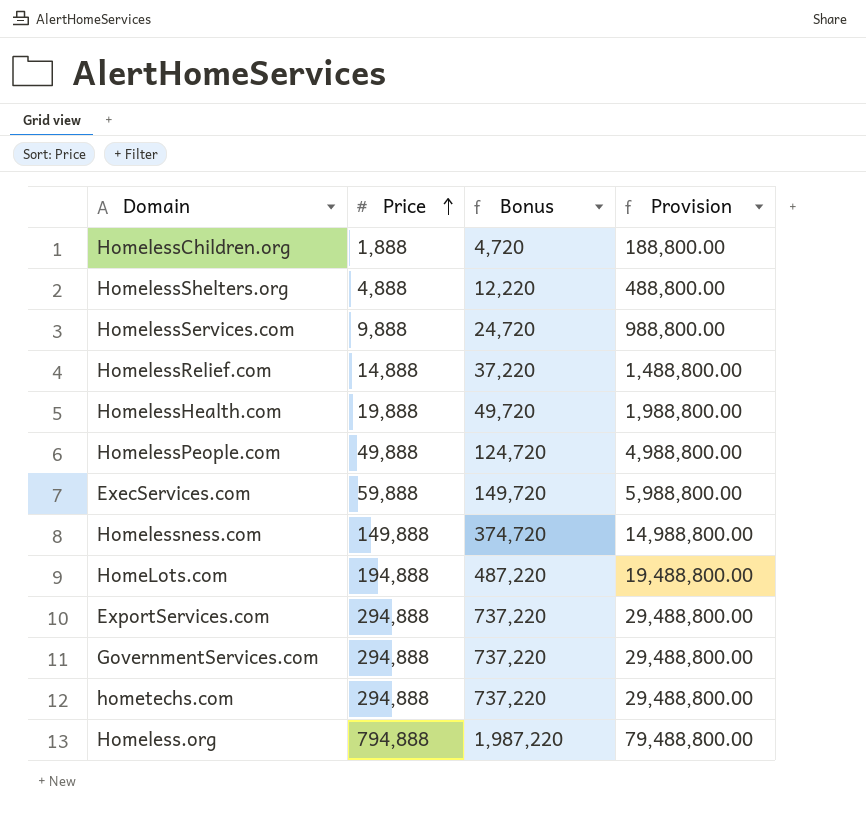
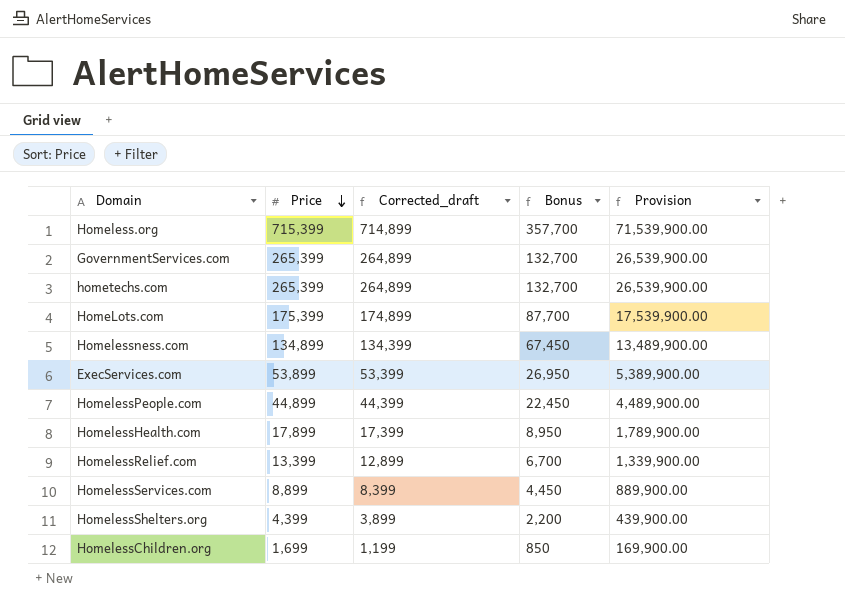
row order: Price ascending -> Price descending
column Corrected_draft | formula: none -> [Price] - 500
column Bonus | formula: [Price] * 2.5 -> [Price] * 0.5
row ExportServices.com: 294,888 | 737,220 | 29,488,800.00 -> none
Homeless.org | Price: 794,888 -> 715,399
Homeless.org | Provision: 79,488,800.00 -> 71,539,900.00
GovernmentServices.com | Price: 294,888 -> 265,399
GovernmentServices.com | Provision: 29,488,800.00 -> 26,539,900.00
hometechs.com | Price: 294,888 -> 265,399
hometechs.com | Provision: 29,488,800.00 -> 26,539,900.00
HomeLots.com | Price: 194,888 -> 175,399
HomeLots.com | Provision: 19,488,800.00 -> 17,539,900.00
Homelessness.com | Price: 149,888 -> 134,899
Homelessness.com | Provision: 14,988,800.00 -> 13,489,900.00
ExecServices.com | Price: 59,888 -> 53,899
ExecServices.com | Provision: 5,988,800.00 -> 5,389,900.00
HomelessPeople.com | Price: 49,888 -> 44,899
HomelessPeople.com | Provision: 4,988,800.00 -> 4,489,900.00
HomelessHealth.com | Price: 19,888 -> 17,899
HomelessHealth.com | Provision: 1,988,800.00 -> 1,789,900.00
HomelessRelief.com | Price: 14,888 -> 13,399
HomelessRelief.com | Provision: 1,488,800.00 -> 1,339,900.00
HomelessServices.com | Price: 9,888 -> 8,899
HomelessServices.com | Provision: 988,800.00 -> 889,900.00
HomelessShelters.org | Price: 4,888 -> 4,399
HomelessShelters.org | Provision: 488,800.00 -> 439,900.00
HomelessChildren.org | Price: 1,888 -> 1,699
HomelessChildren.org | Provision: 188,800.00 -> 169,900.00

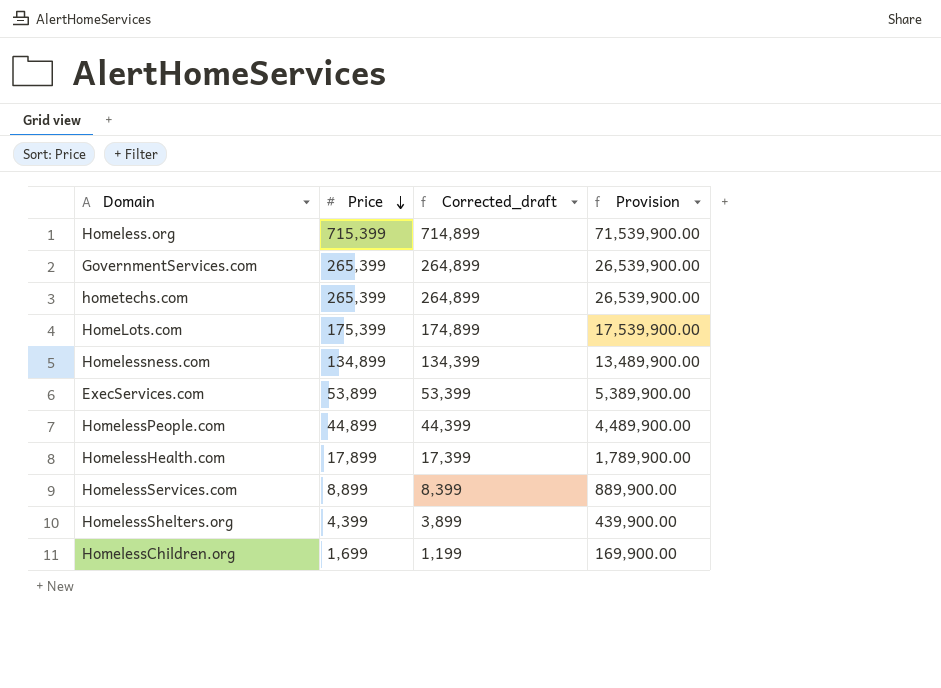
column Bonus | formula: [Price] * 0.5 -> none
row HomelessRelief.com: 13,399 | 12,899 | 6,700 | 1,339,900.00 -> none

